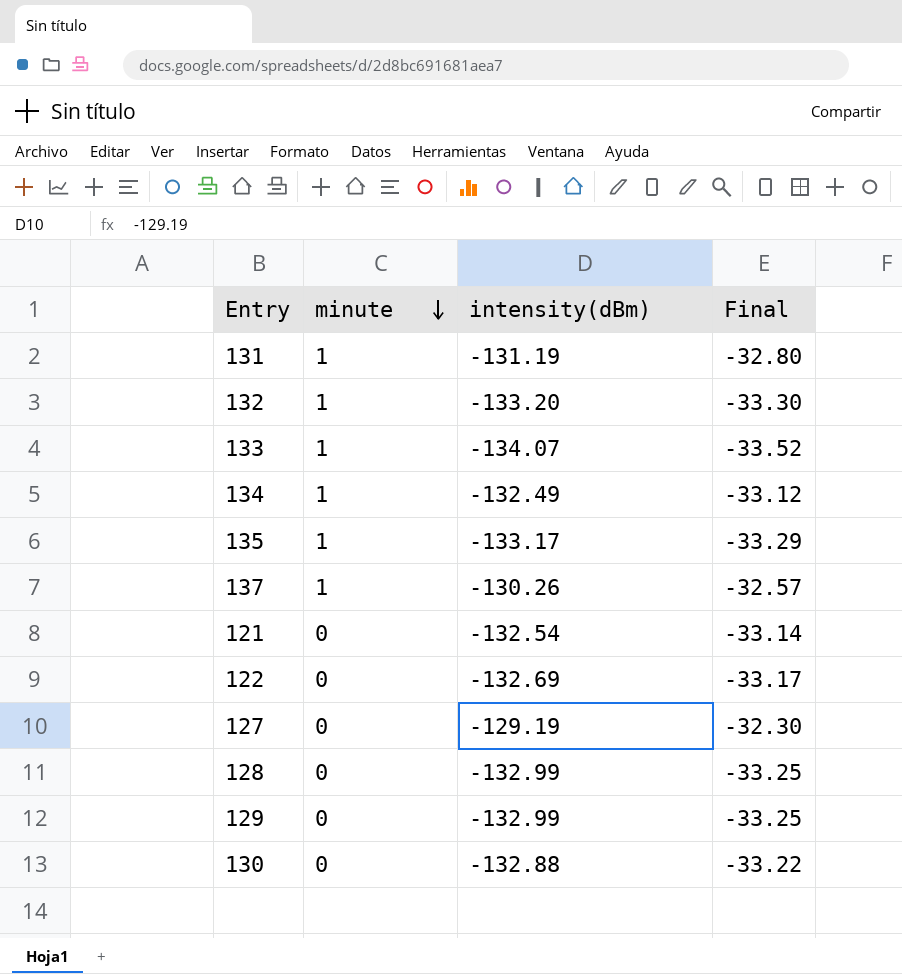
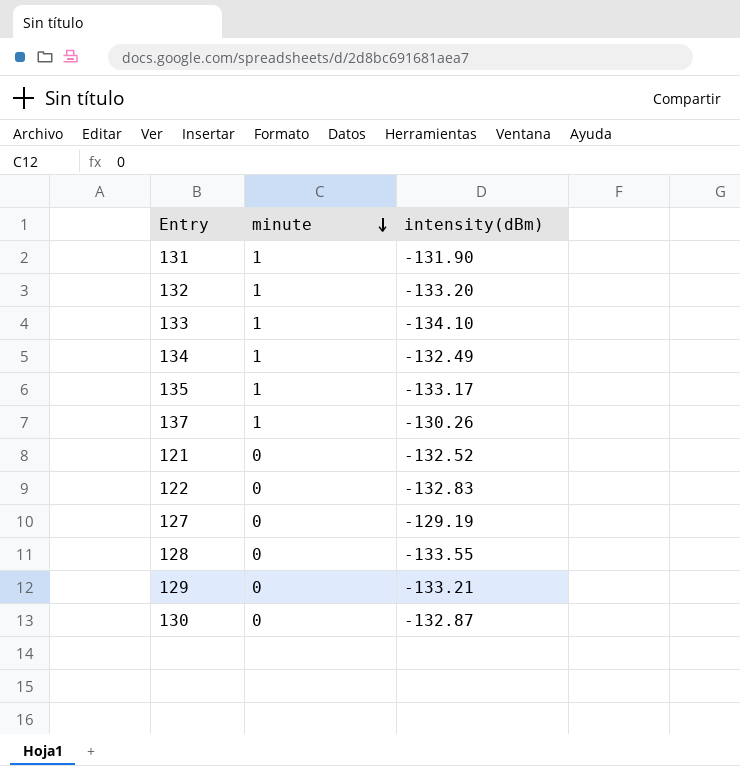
column Final | formula: [intensity(dBm)] * 0.25 -> none
131 | intensity(dBm): -131.19 -> -131.90
133 | intensity(dBm): -134.07 -> -134.10
121 | intensity(dBm): -132.54 -> -132.52
122 | intensity(dBm): -132.69 -> -132.83
128 | intensity(dBm): -132.99 -> -133.55
129 | intensity(dBm): -132.99 -> -133.21
130 | intensity(dBm): -132.88 -> -132.87

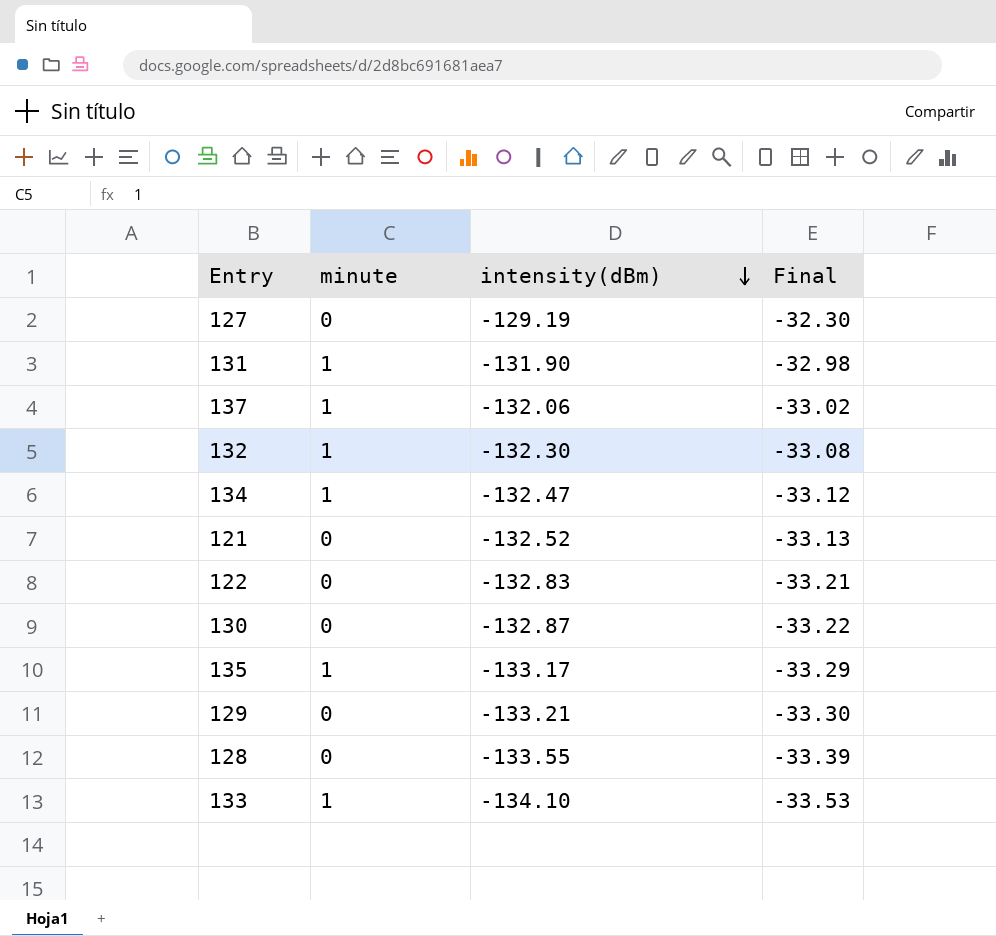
row order: minute descending -> intensity(dBm) descending
column Final | formula: none -> [intensity(dBm)] * 0.25
137 | intensity(dBm): -130.26 -> -132.06
132 | intensity(dBm): -133.20 -> -132.30
134 | intensity(dBm): -132.49 -> -132.47

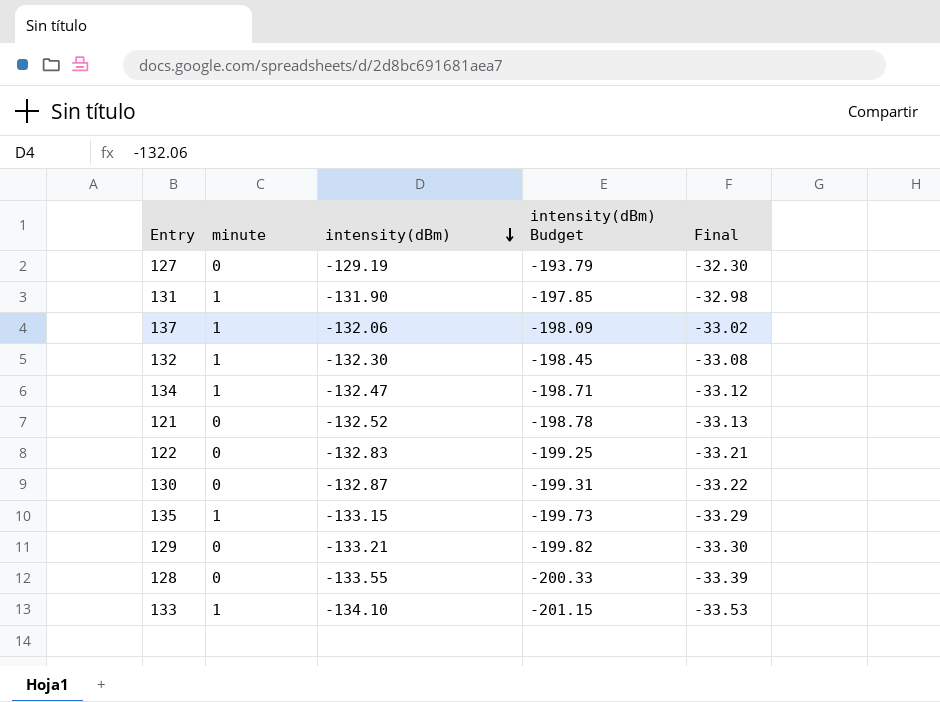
column intensity(dBm) Budget | formula: none -> [intensity(dBm)] * 1.5
135 | intensity(dBm): -133.17 -> -133.15

